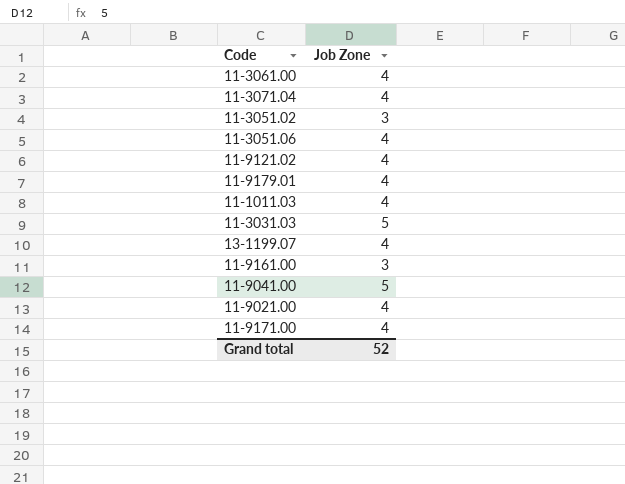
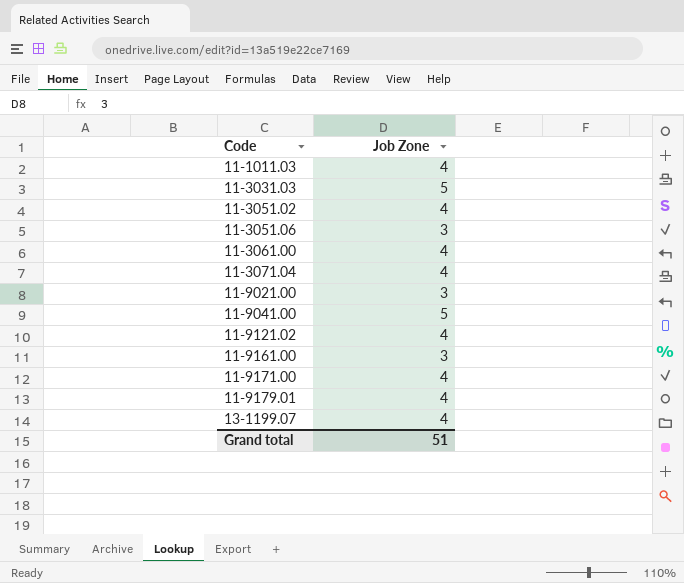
row order: none -> Code ascending
11-3051.02 | Job Zone: 3 -> 4
11-3051.06 | Job Zone: 4 -> 3
11-9021.00 | Job Zone: 4 -> 3
Grand total | Job Zone: 52 -> 51

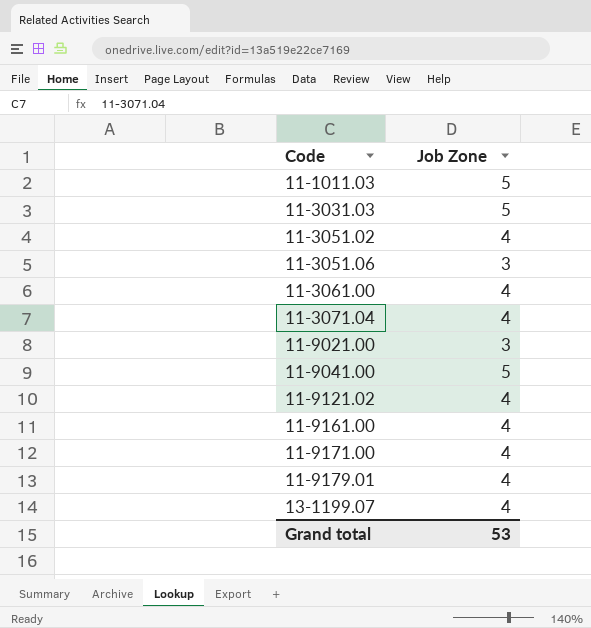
11-1011.03 | Job Zone: 4 -> 5
11-9161.00 | Job Zone: 3 -> 4
Grand total | Job Zone: 51 -> 53

